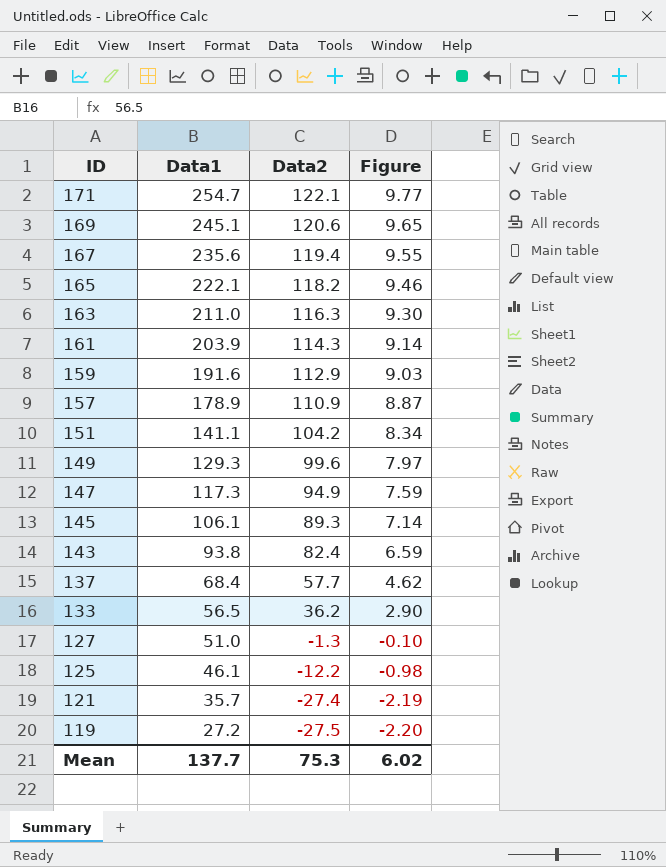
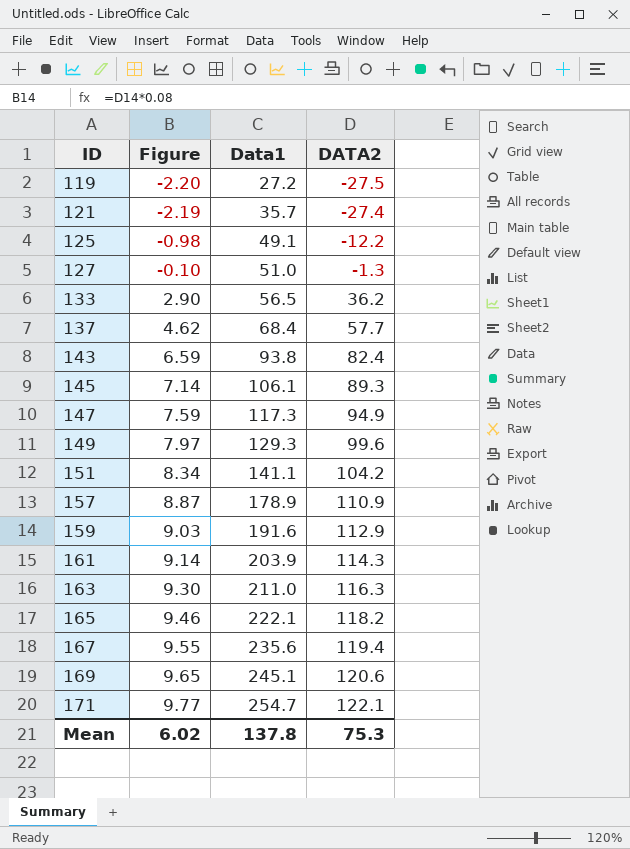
row order: ID descending -> ID ascending
column Figure | position: 4 -> 2
column name: Data2 -> DATA2
125 | Data1: 46.1 -> 49.1
Mean | Data1: 137.7 -> 137.8

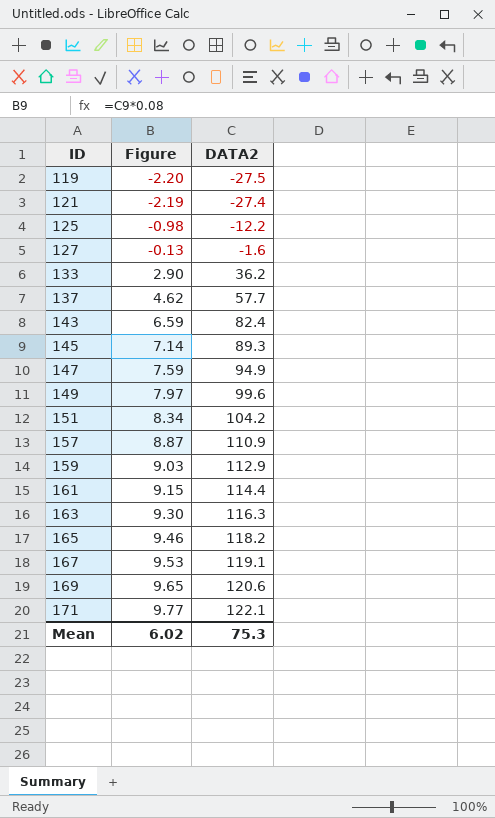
column Data1 | position: 3 -> none
127 | Figure: -0.10 -> -0.13
127 | DATA2: -1.3 -> -1.6
161 | Figure: 9.14 -> 9.15
161 | DATA2: 114.3 -> 114.4
167 | Figure: 9.55 -> 9.53
167 | DATA2: 119.4 -> 119.1

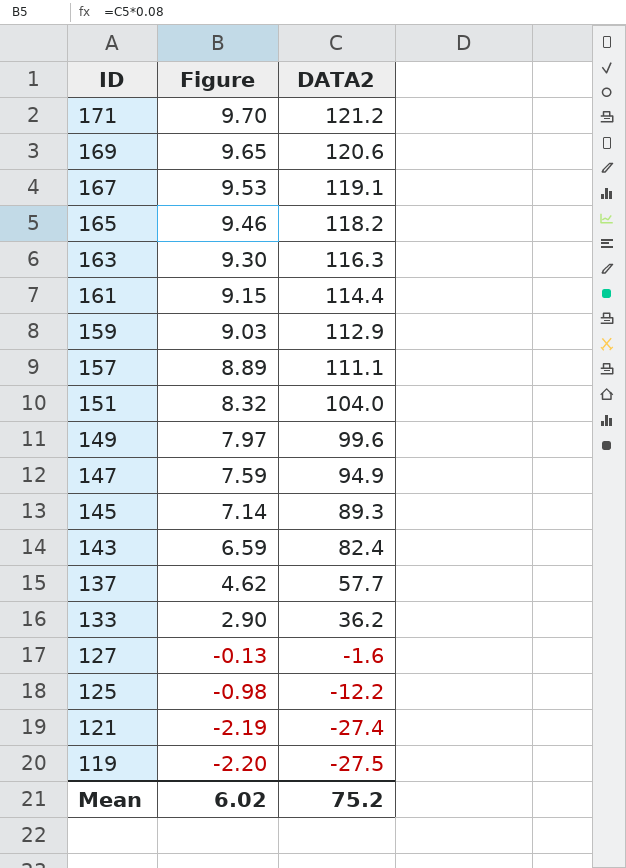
row order: ID ascending -> ID descending
171 | Figure: 9.77 -> 9.70
171 | DATA2: 122.1 -> 121.2
157 | Figure: 8.87 -> 8.89
157 | DATA2: 110.9 -> 111.1
151 | Figure: 8.34 -> 8.32
151 | DATA2: 104.2 -> 104.0
Mean | DATA2: 75.3 -> 75.2

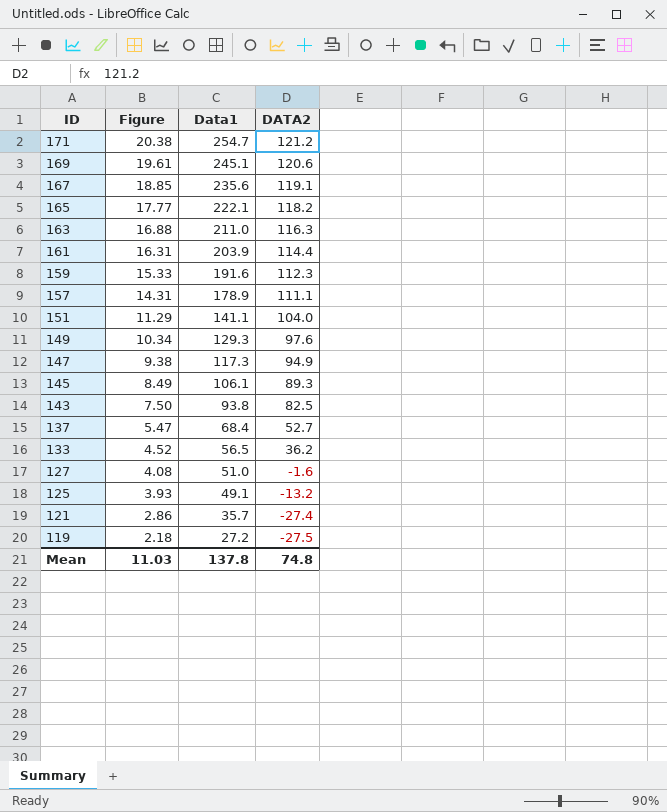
column Figure | formula: [DATA2] * 0.08 -> [Data1] * 0.08
column Data1 | position: none -> 3
159 | DATA2: 112.9 -> 112.3
149 | DATA2: 99.6 -> 97.6
143 | DATA2: 82.4 -> 82.5
137 | DATA2: 57.7 -> 52.7
125 | DATA2: -12.2 -> -13.2
Mean | Figure: 6.02 -> 11.03
Mean | DATA2: 75.2 -> 74.8

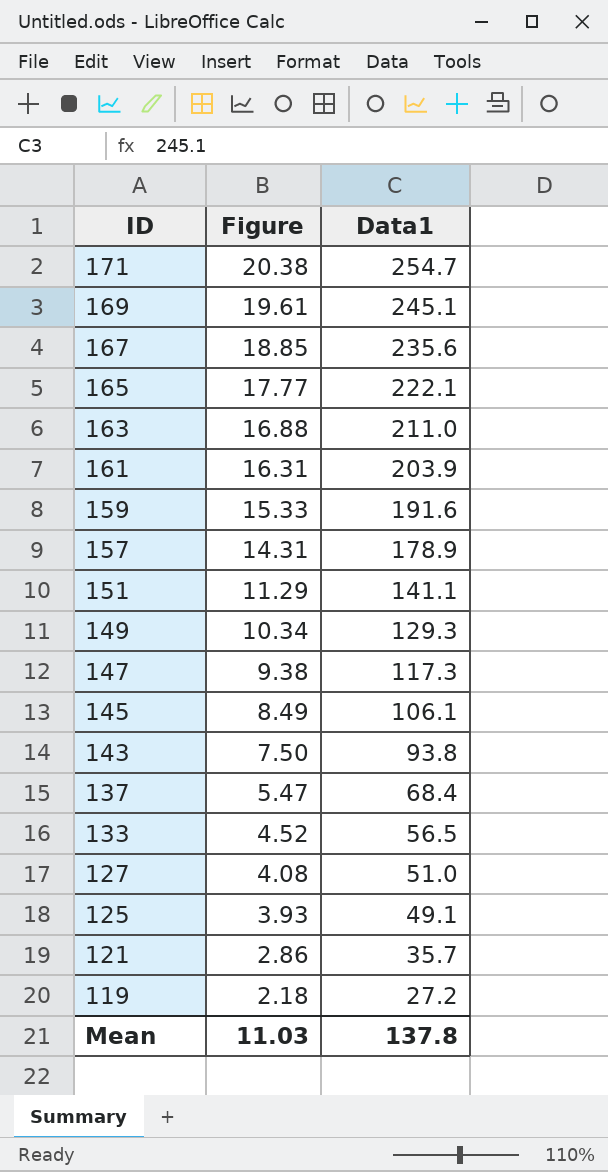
column DATA2 | position: 4 -> none

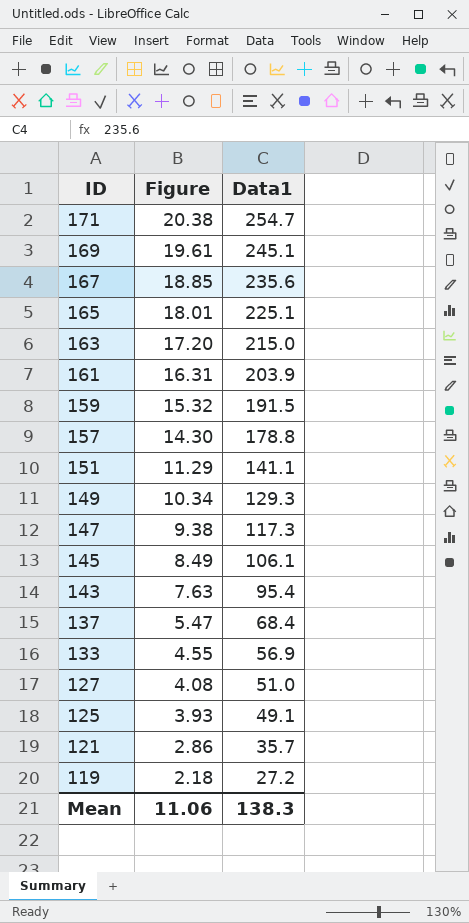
165 | Figure: 17.77 -> 18.01
165 | Data1: 222.1 -> 225.1
163 | Figure: 16.88 -> 17.20
163 | Data1: 211.0 -> 215.0
159 | Figure: 15.33 -> 15.32
159 | Data1: 191.6 -> 191.5
157 | Figure: 14.31 -> 14.30
157 | Data1: 178.9 -> 178.8
143 | Figure: 7.50 -> 7.63
143 | Data1: 93.8 -> 95.4
133 | Figure: 4.52 -> 4.55
133 | Data1: 56.5 -> 56.9
Mean | Figure: 11.03 -> 11.06
Mean | Data1: 137.8 -> 138.3

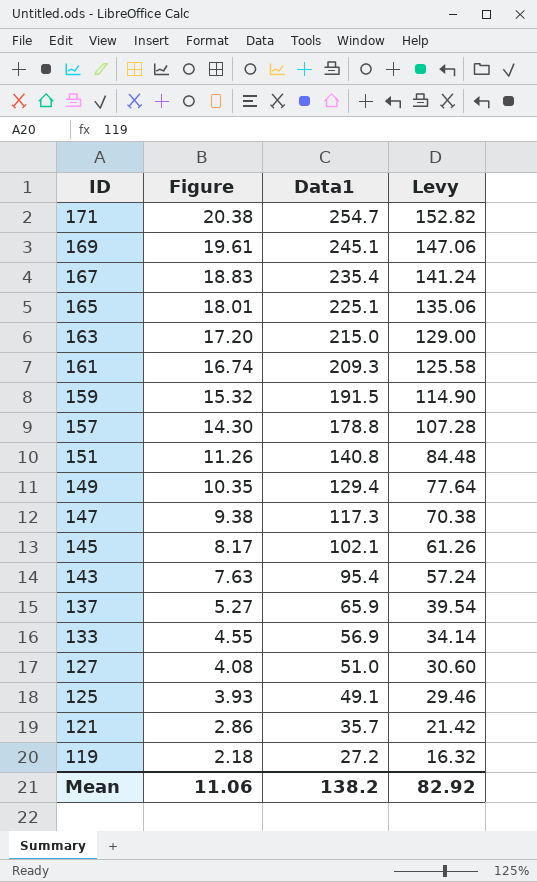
column Levy | formula: none -> [Data1] * 0.6
167 | Figure: 18.85 -> 18.83
167 | Data1: 235.6 -> 235.4
161 | Figure: 16.31 -> 16.74
161 | Data1: 203.9 -> 209.3
151 | Figure: 11.29 -> 11.26
151 | Data1: 141.1 -> 140.8
149 | Figure: 10.34 -> 10.35
149 | Data1: 129.3 -> 129.4
145 | Figure: 8.49 -> 8.17
145 | Data1: 106.1 -> 102.1
137 | Figure: 5.47 -> 5.27
137 | Data1: 68.4 -> 65.9
Mean | Data1: 138.3 -> 138.2

